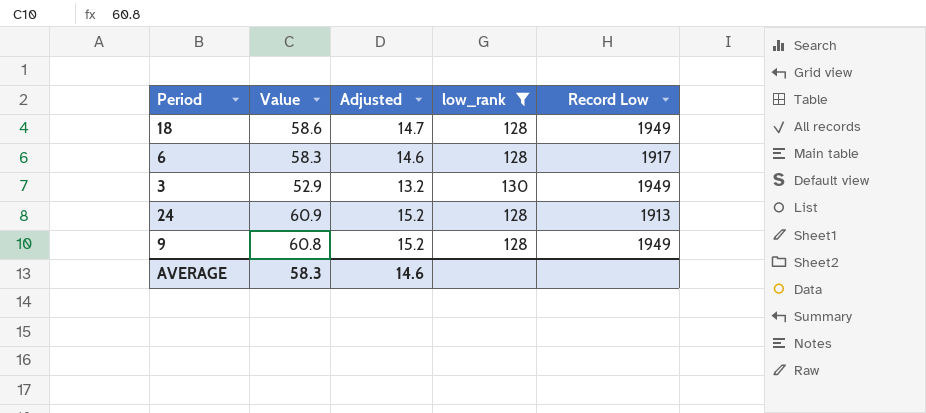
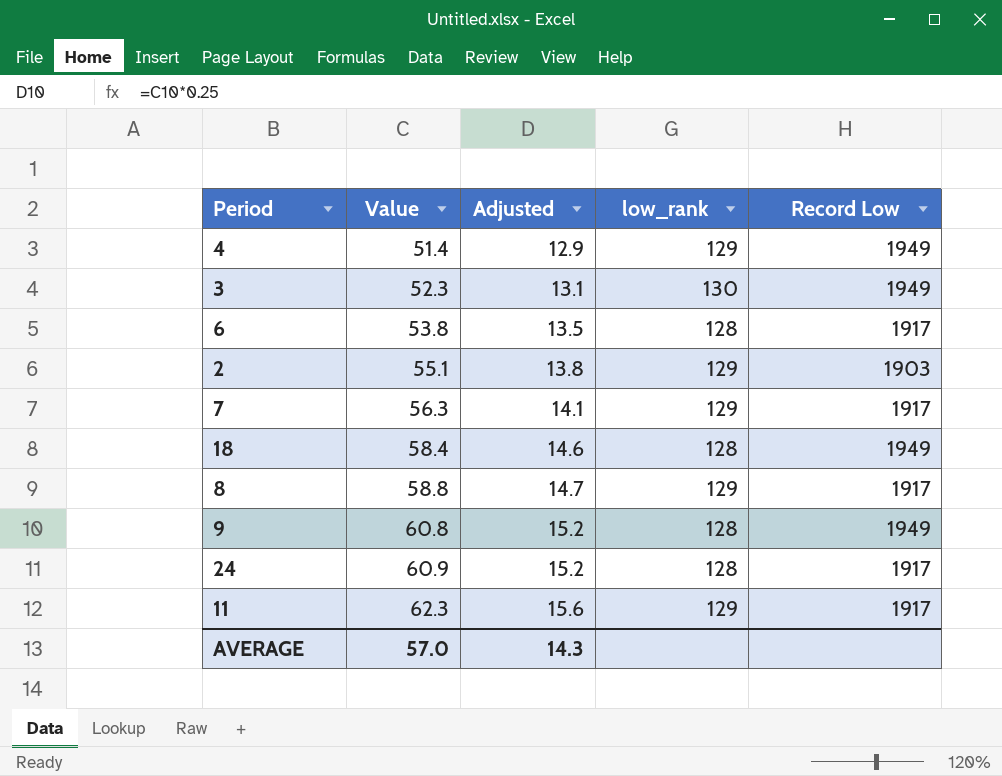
filter: low_rank != 129 -> none
row order: none -> Value ascending
3 | Value: 52.9 -> 52.3
3 | Adjusted: 13.2 -> 13.1
6 | Value: 58.3 -> 53.8
6 | Adjusted: 14.6 -> 13.5
18 | Value: 58.6 -> 58.4
18 | Adjusted: 14.7 -> 14.6
24 | Record Low: 1913 -> 1917
AVERAGE | Value: 58.3 -> 57.0
AVERAGE | Adjusted: 14.6 -> 14.3

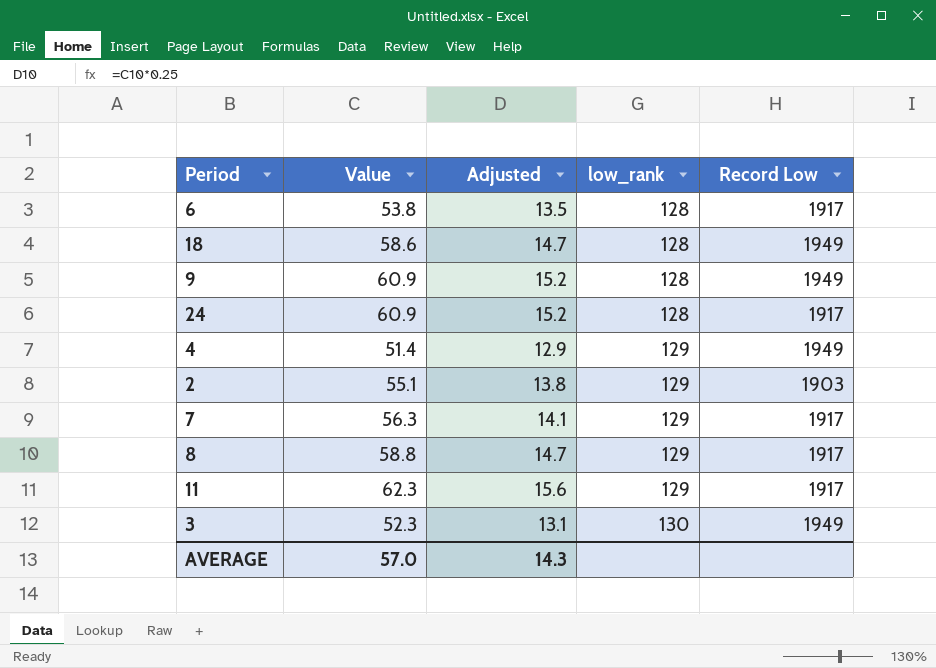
row order: Value ascending -> low_rank ascending
18 | Value: 58.4 -> 58.6
18 | Adjusted: 14.6 -> 14.7
9 | Value: 60.8 -> 60.9

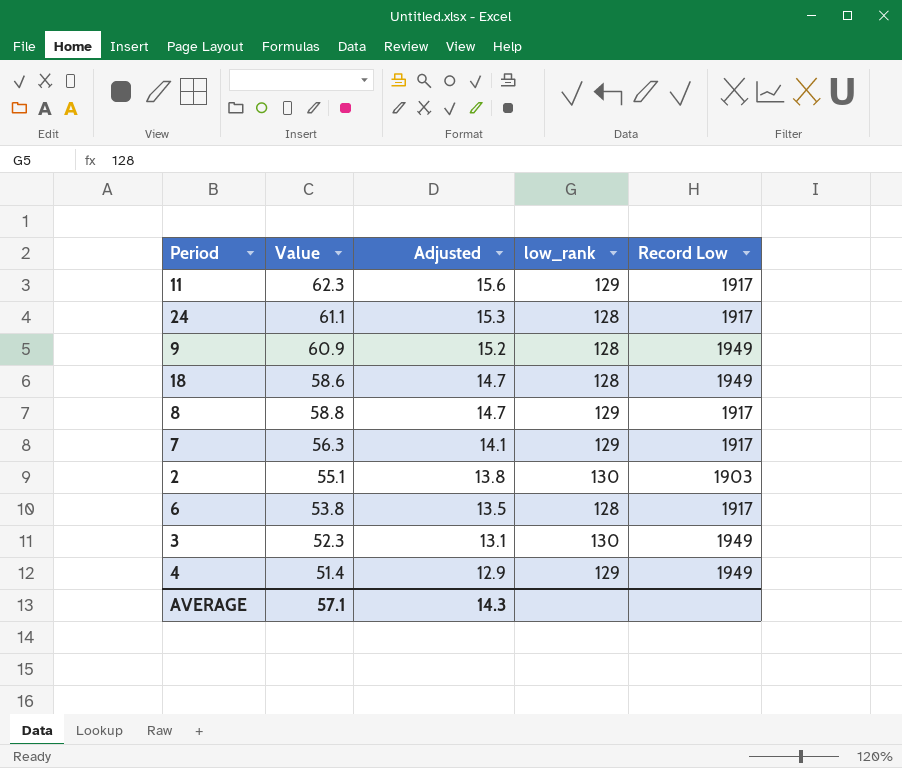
row order: low_rank ascending -> Adjusted descending
24 | Value: 60.9 -> 61.1
24 | Adjusted: 15.2 -> 15.3
2 | low_rank: 129 -> 130
AVERAGE | Value: 57.0 -> 57.1

